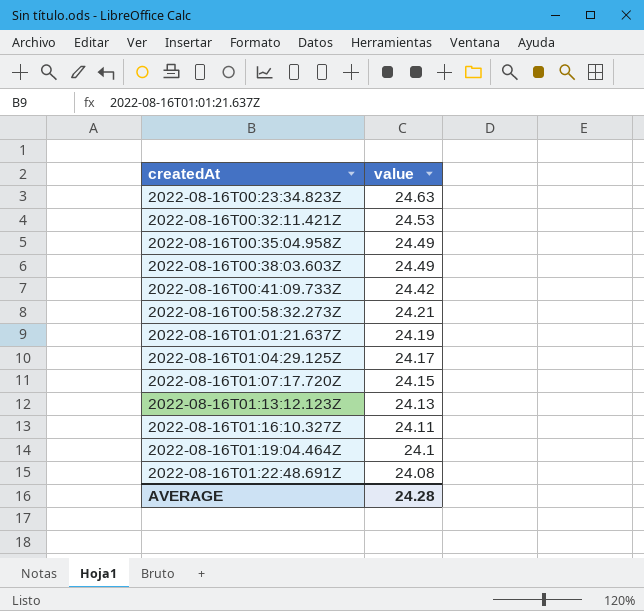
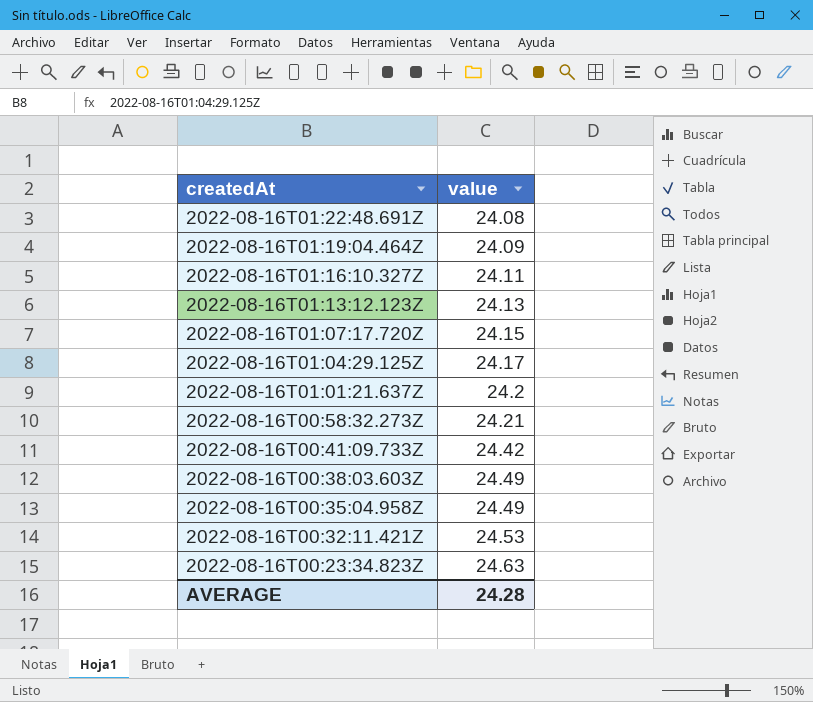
row order: createdAt ascending -> createdAt descending
2022-08-16T01:19:04.464Z | value: 24.1 -> 24.09
2022-08-16T01:01:21.637Z | value: 24.19 -> 24.2

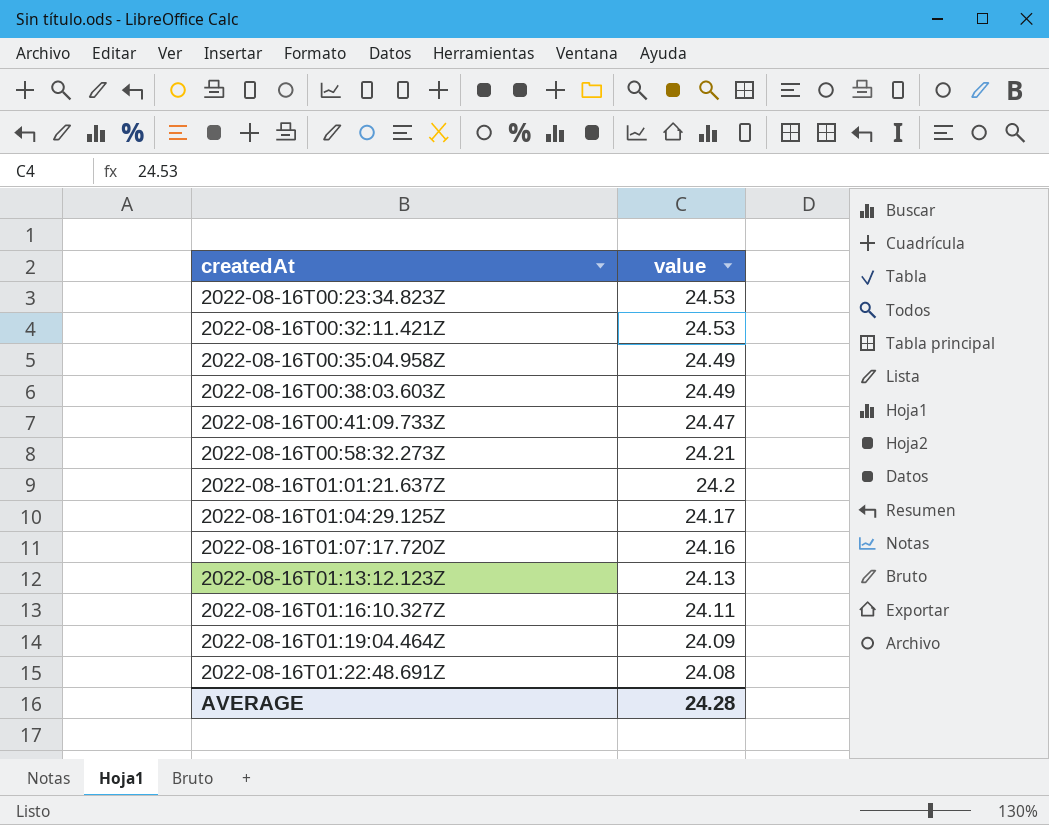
row order: createdAt descending -> createdAt ascending
2022-08-16T00:23:34.823Z | value: 24.63 -> 24.53
2022-08-16T00:41:09.733Z | value: 24.42 -> 24.47
2022-08-16T01:07:17.720Z | value: 24.15 -> 24.16

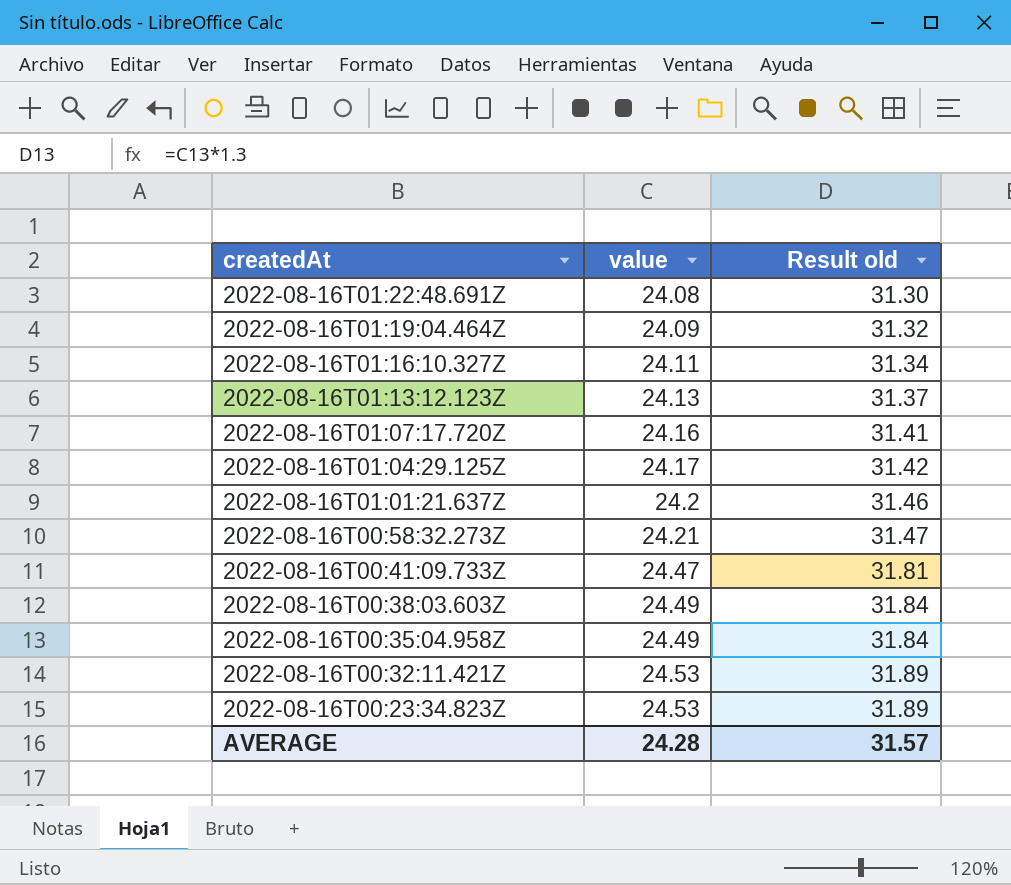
row order: createdAt ascending -> createdAt descending
column Result old | formula: none -> [value] * 1.3

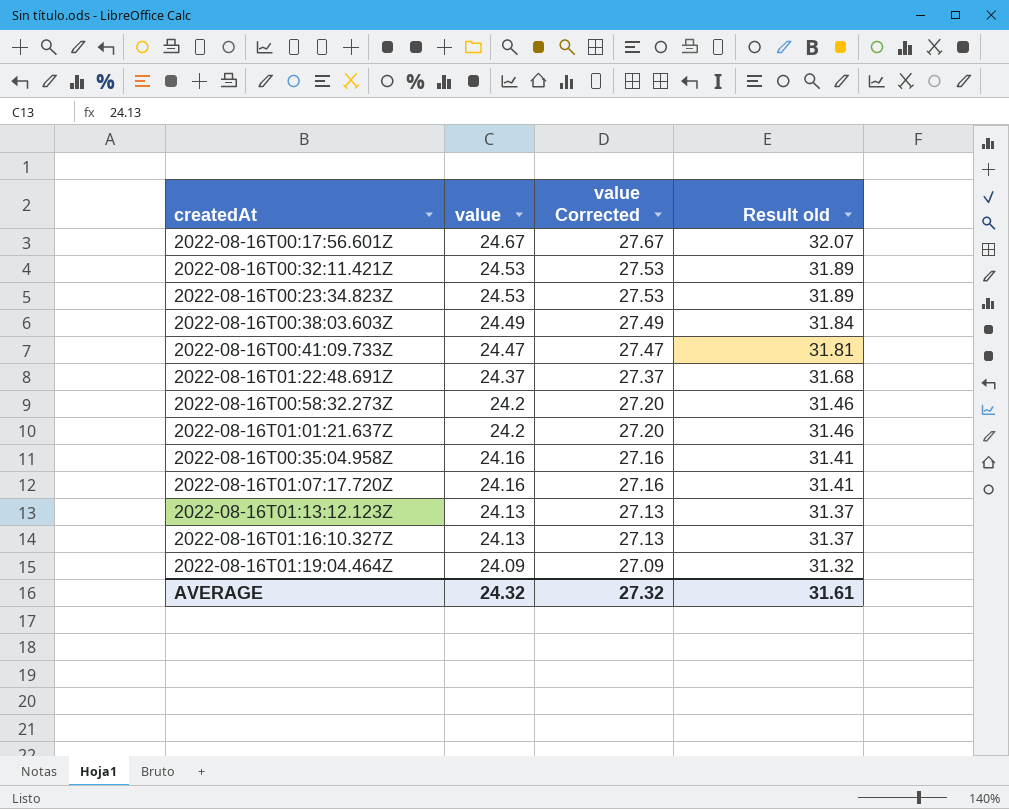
row order: createdAt descending -> value descending
column value Corrected | formula: none -> [value] + 3
row 2022-08-16T01:04:29.125Z: 24.17 | 31.42 -> none
row 2022-08-16T00:17:56.601Z: none -> 24.67 | 27.67 | 32.07
2022-08-16T01:22:48.691Z | value: 24.08 -> 24.37
2022-08-16T01:22:48.691Z | Result old: 31.30 -> 31.68
2022-08-16T00:58:32.273Z | value: 24.21 -> 24.2
2022-08-16T00:58:32.273Z | Result old: 31.47 -> 31.46
2022-08-16T00:35:04.958Z | value: 24.49 -> 24.16
2022-08-16T00:35:04.958Z | Result old: 31.84 -> 31.41
2022-08-16T01:16:10.327Z | value: 24.11 -> 24.13
2022-08-16T01:16:10.327Z | Result old: 31.34 -> 31.37
AVERAGE | value: 24.28 -> 24.32
AVERAGE | Result old: 31.57 -> 31.61

